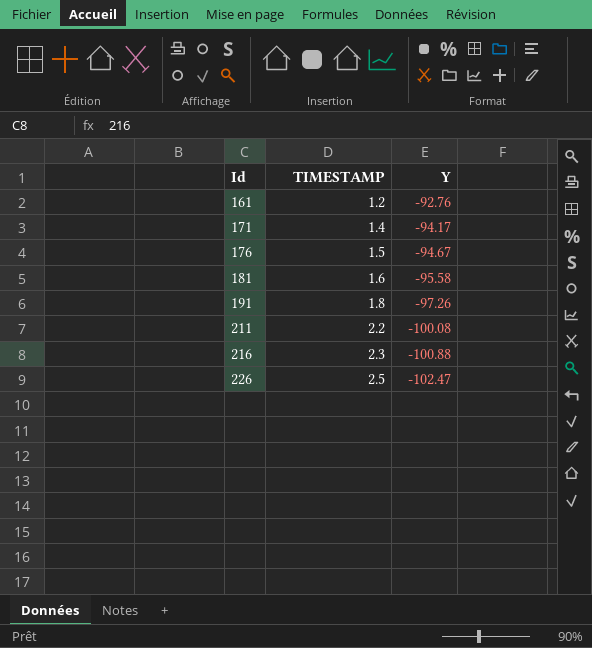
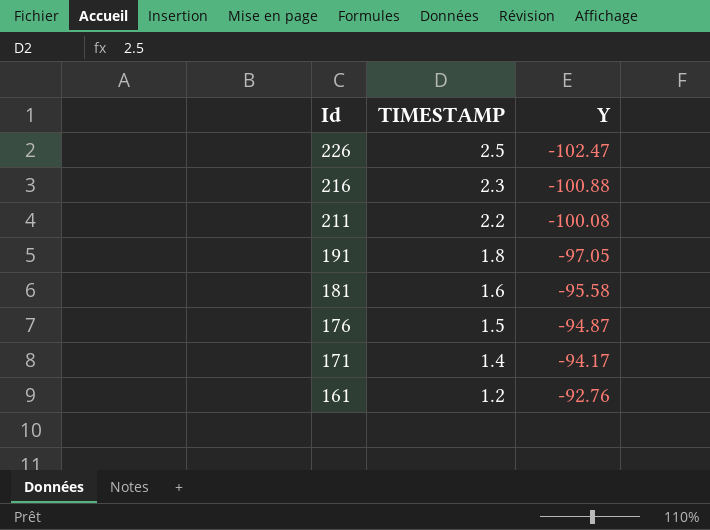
row order: Id ascending -> Id descending
191 | Y: -97.26 -> -97.05
176 | Y: -94.67 -> -94.87

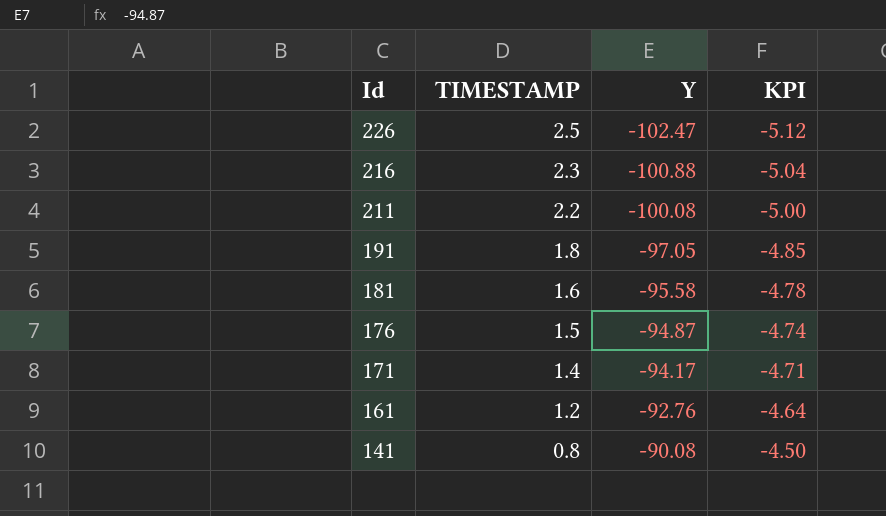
column KPI | formula: none -> [Y] * 0.05
row 141: none -> 0.8 | -90.08 | -4.50

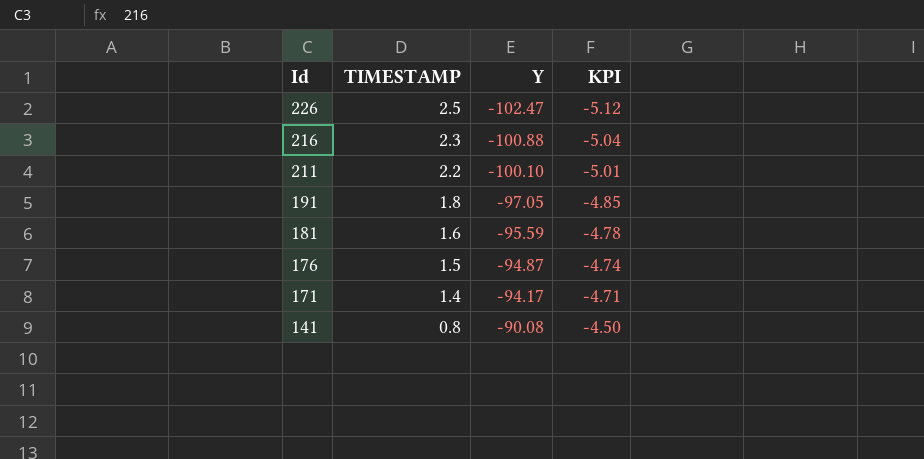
row 161: 1.2 | -92.76 | -4.64 -> none
211 | Y: -100.08 -> -100.10
211 | KPI: -5.00 -> -5.01
181 | Y: -95.58 -> -95.59

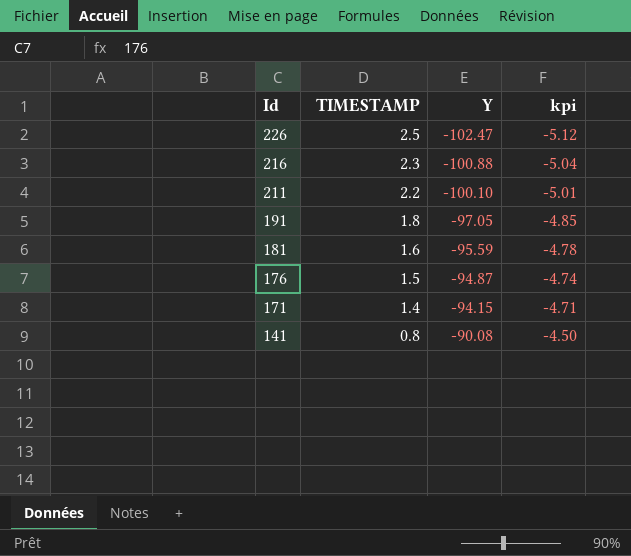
column name: KPI -> kpi
171 | Y: -94.17 -> -94.15

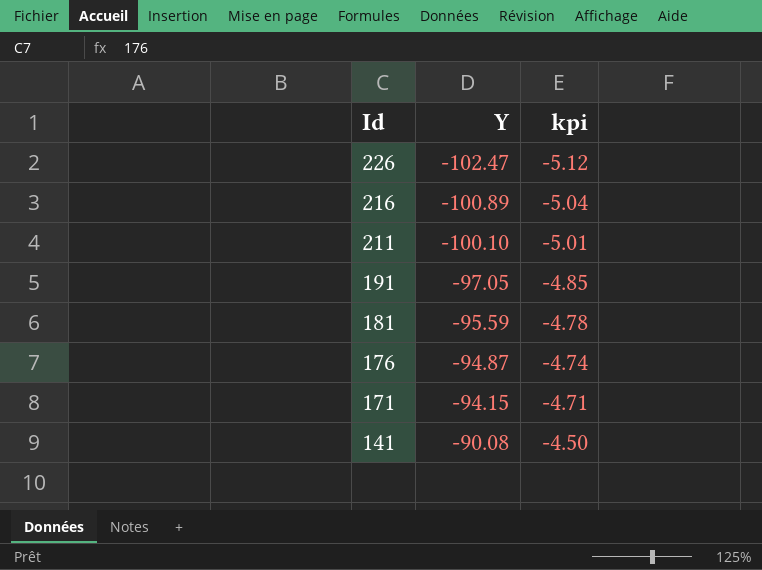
column TIMESTAMP | position: 2 -> none
216 | Y: -100.88 -> -100.89

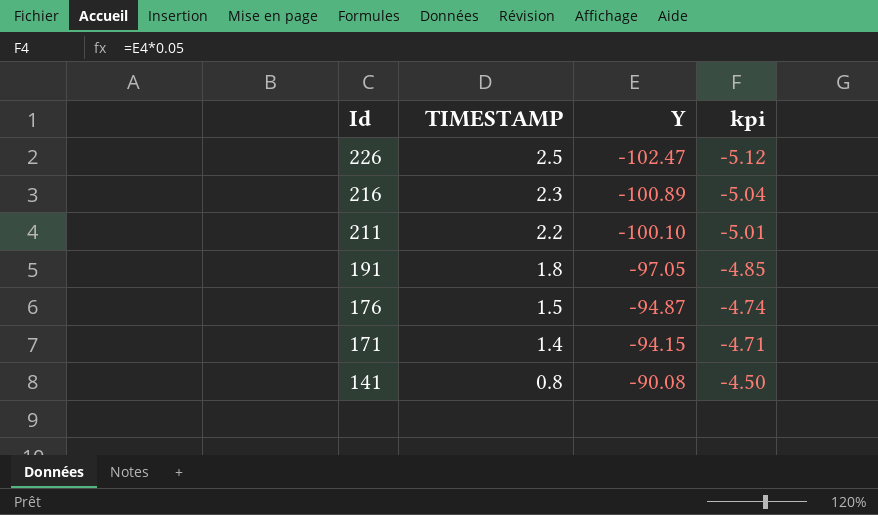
column TIMESTAMP | position: none -> 2
row 181: -95.59 | -4.78 -> none

